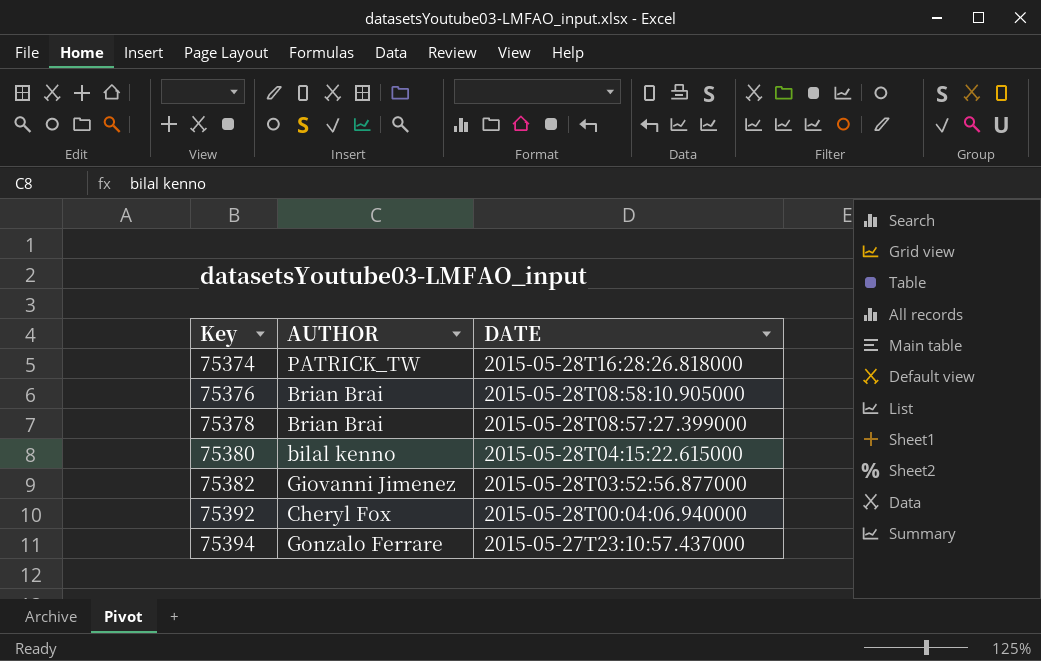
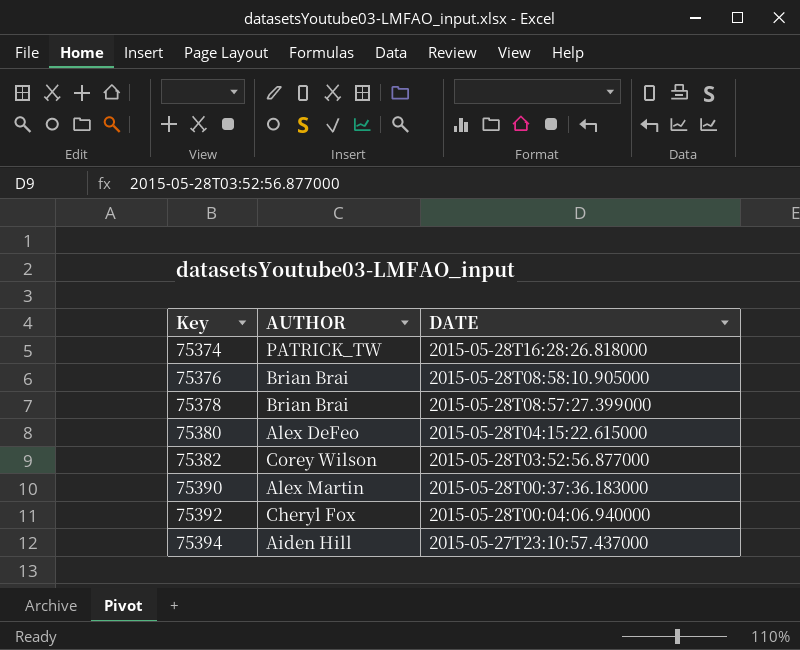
75380 | AUTHOR: bilal kenno -> Alex DeFeo
75382 | AUTHOR: Giovanni Jimenez -> Corey Wilson
row 75390: none -> Alex Martin | 2015-05-28T00:37:36.183000
75394 | AUTHOR: Gonzalo Ferrare -> Aiden Hill

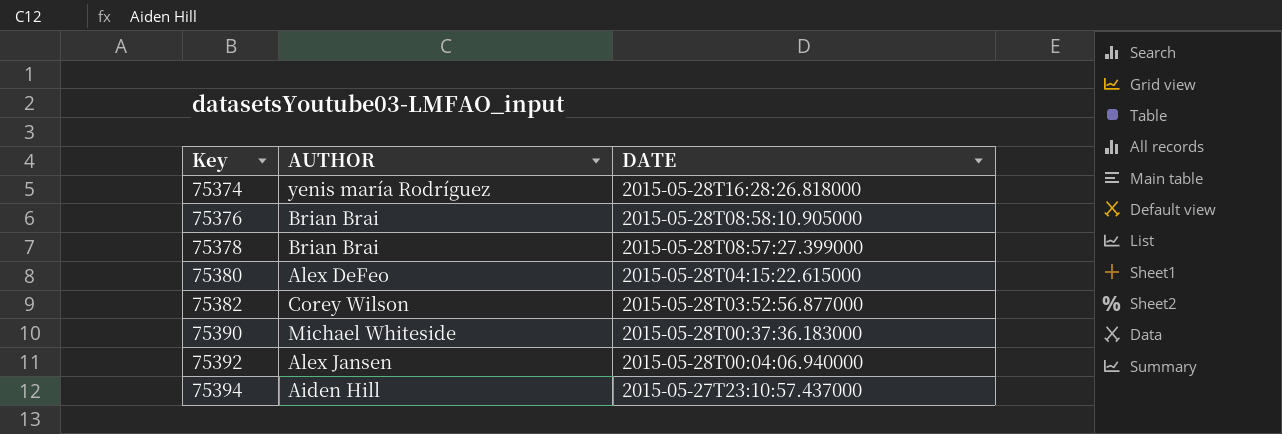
75374 | AUTHOR: PATRICK_TW -> yenis maría Rodríguez
75390 | AUTHOR: Alex Martin -> Michael Whiteside
75392 | AUTHOR: Cheryl Fox -> Alex Jansen

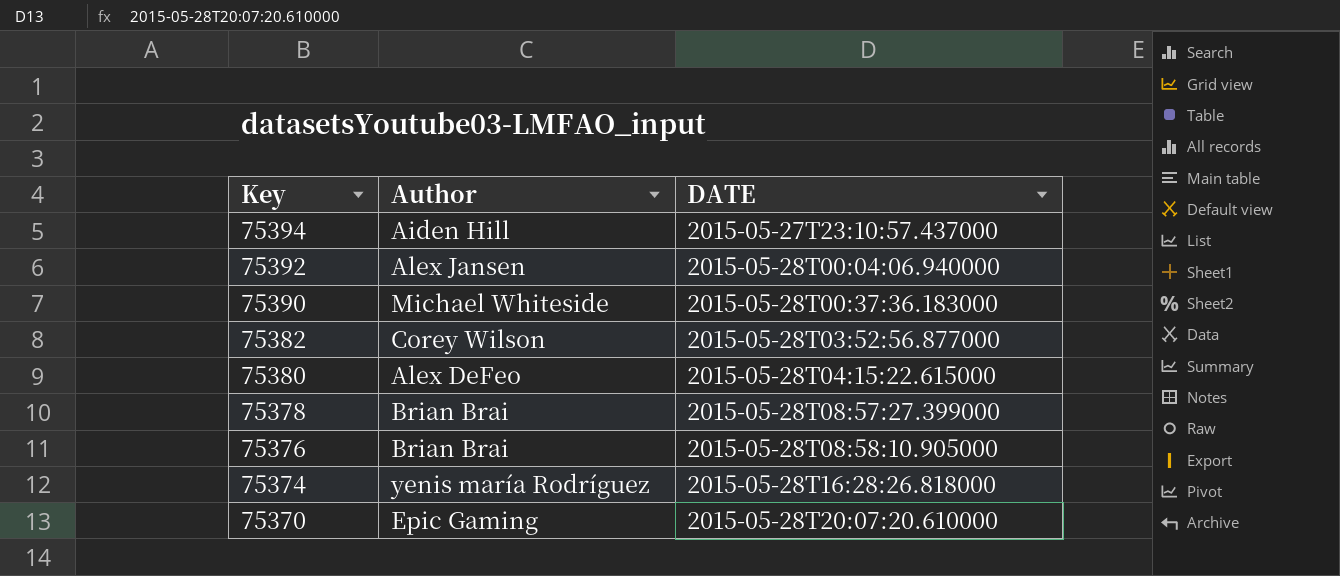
row order: Key ascending -> Key descending
column name: AUTHOR -> Author
row 75370: none -> Epic Gaming | 2015-05-28T20:07:20.610000

